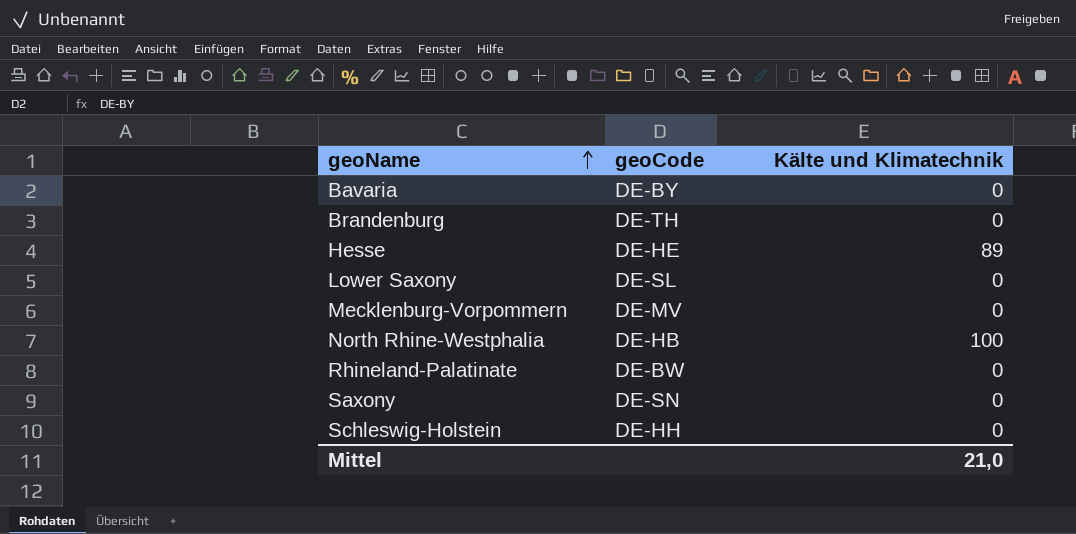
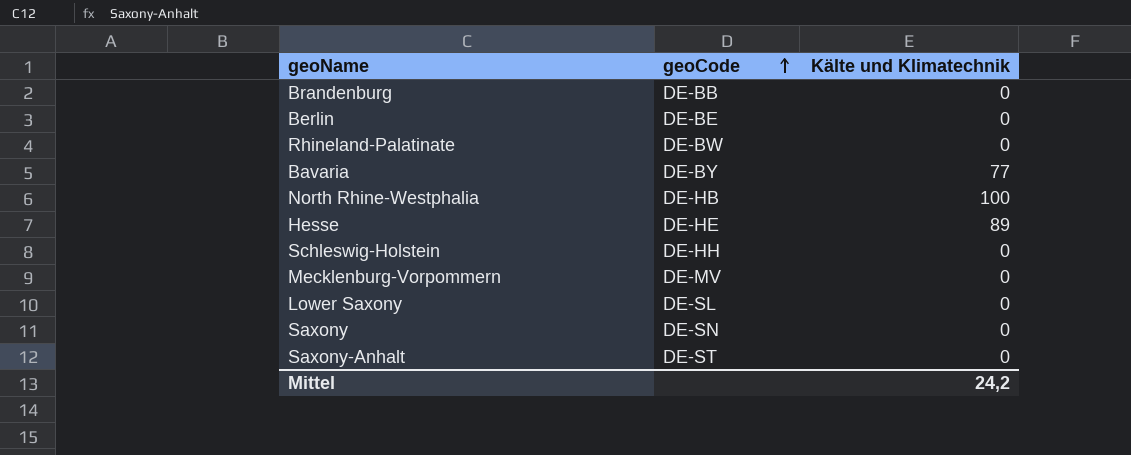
row order: geoName ascending -> geoCode ascending
Brandenburg | geoCode: DE-TH -> DE-BB
row Berlin: none -> DE-BE | 0
Bavaria | Kälte und Klimatechnik: 0 -> 77
row Saxony-Anhalt: none -> DE-ST | 0
Mittel | Kälte und Klimatechnik: 21,0 -> 24,2

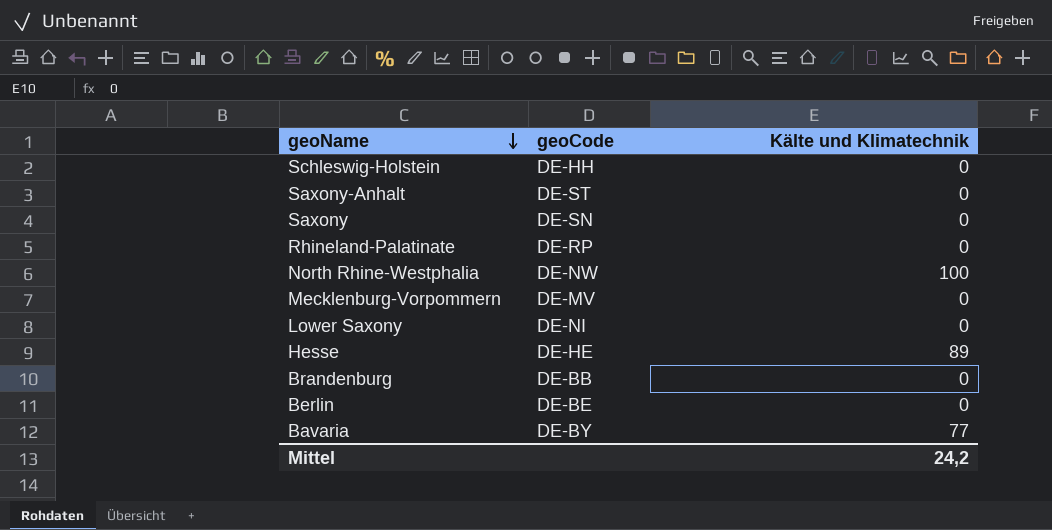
row order: geoCode ascending -> geoName descending
Rhineland-Palatinate | geoCode: DE-BW -> DE-RP
North Rhine-Westphalia | geoCode: DE-HB -> DE-NW
Lower Saxony | geoCode: DE-SL -> DE-NI

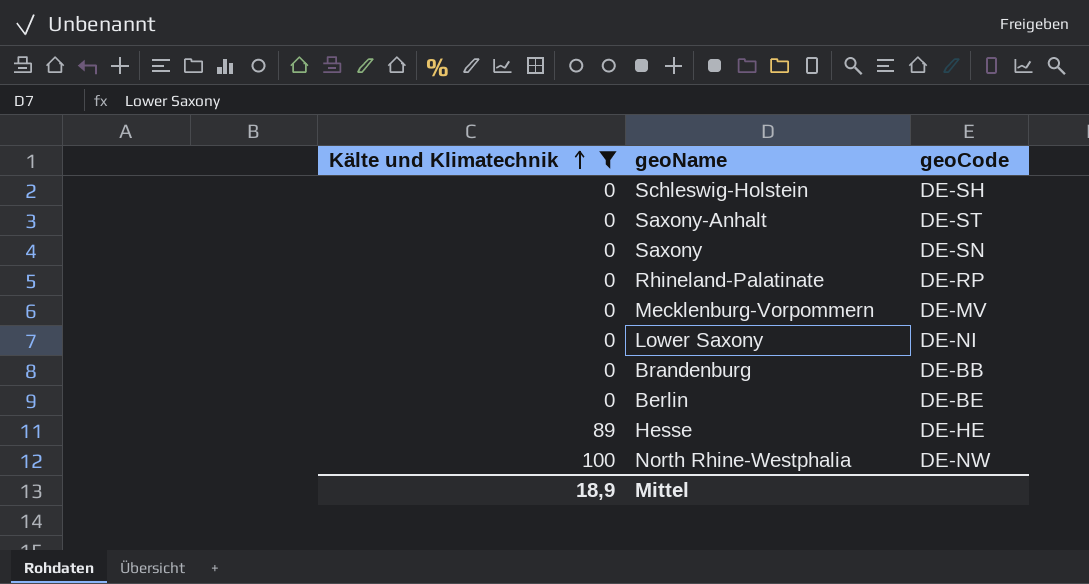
filter: none -> Kälte und Klimatechnik != 77
row order: geoName descending -> Kälte und Klimatechnik ascending
column Kälte und Klimatechnik | position: 3 -> 1
Schleswig-Holstein | geoCode: DE-HH -> DE-SH
Mittel | Kälte und Klimatechnik: 24,2 -> 18,9

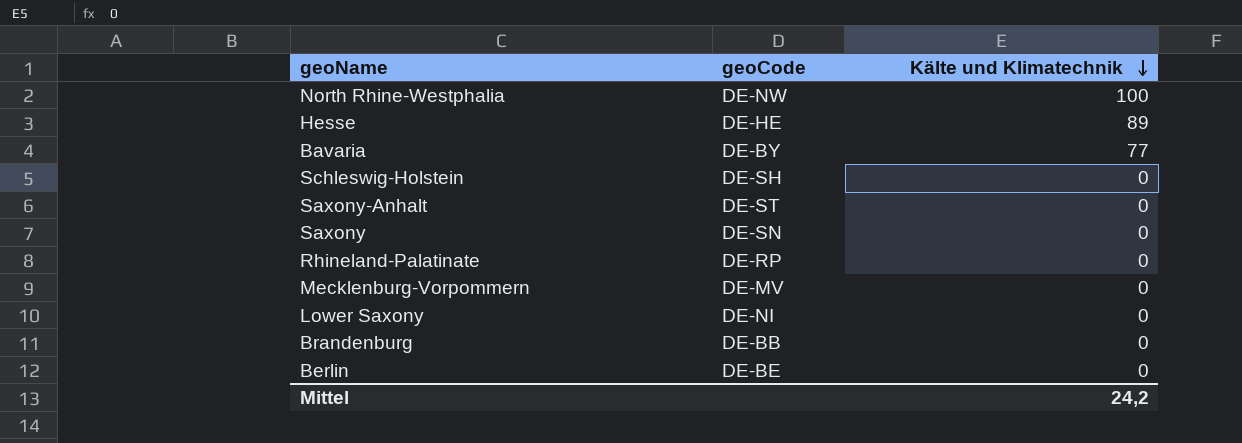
filter: Kälte und Klimatechnik != 77 -> none
row order: Kälte und Klimatechnik ascending -> Kälte und Klimatechnik descending
column Kälte und Klimatechnik | position: 1 -> 3
Mittel | Kälte und Klimatechnik: 18,9 -> 24,2

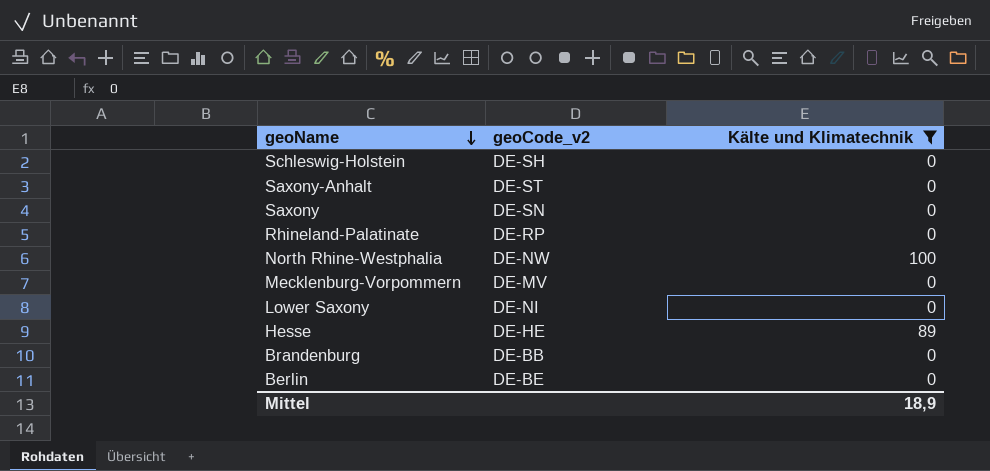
filter: none -> Kälte und Klimatechnik != 77
row order: Kälte und Klimatechnik descending -> geoName descending
column name: geoCode -> geoCode_v2
Mittel | Kälte und Klimatechnik: 24,2 -> 18,9

